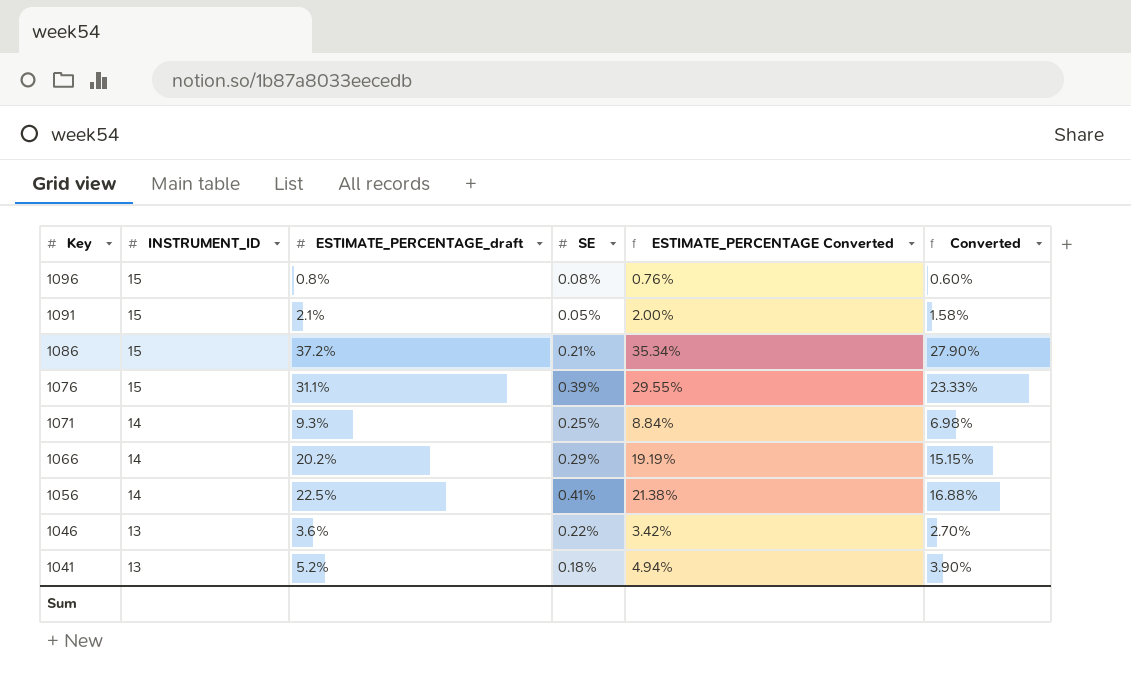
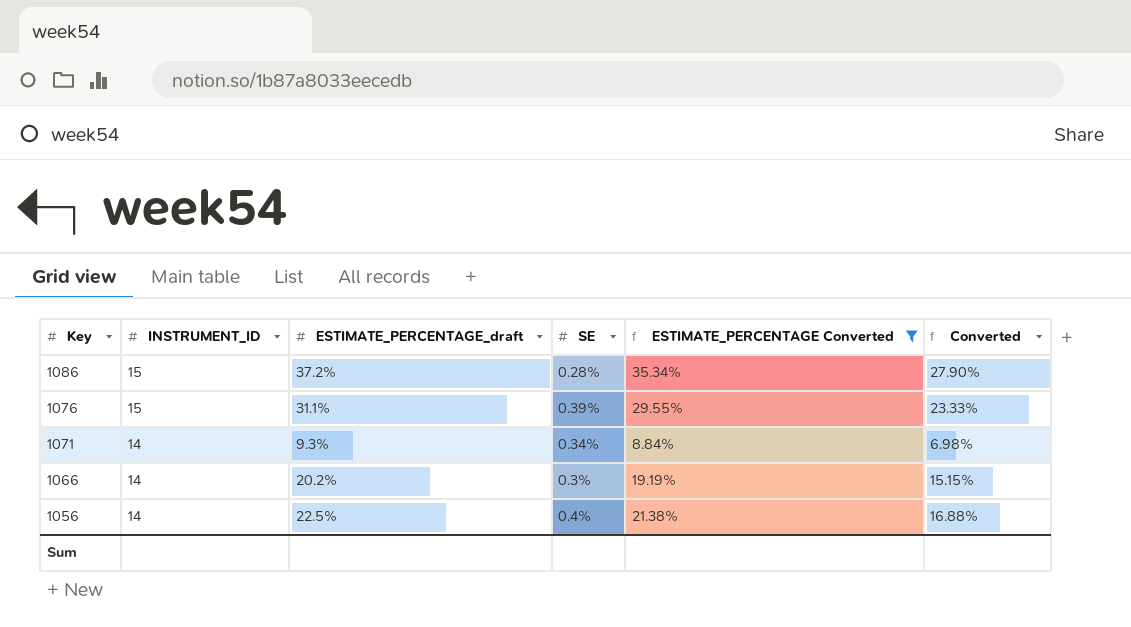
filter: none -> ESTIMATE_PERCENTAGE Converted >= 8.84%
1086 | SE: 0.21% -> 0.28%
1071 | SE: 0.25% -> 0.34%
1066 | SE: 0.29% -> 0.3%
1056 | SE: 0.41% -> 0.4%

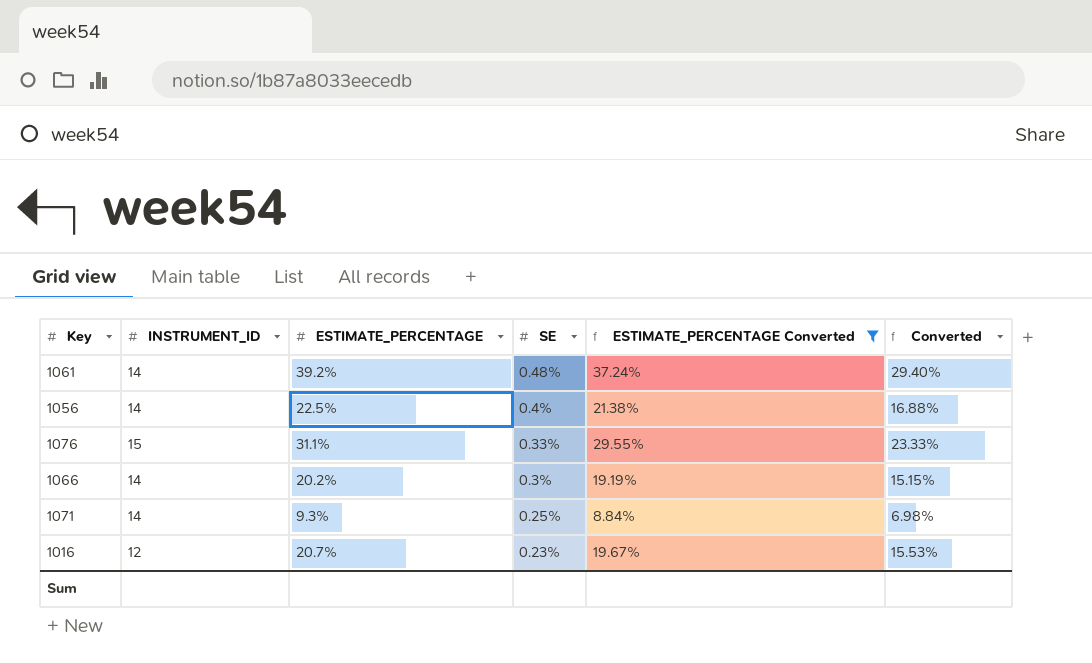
row order: Key descending -> SE descending
column name: ESTIMATE_PERCENTAGE_draft -> ESTIMATE_PERCENTAGE
row 1086: 15 | 37.2% | 0.28% | 35.34% | 27.90% -> none
row 1061: none -> 14 | 39.2% | 0.48% | 37.24% | 29.40%
1076 | SE: 0.39% -> 0.33%
1071 | SE: 0.34% -> 0.25%
row 1016: none -> 12 | 20.7% | 0.23% | 19.67% | 15.53%

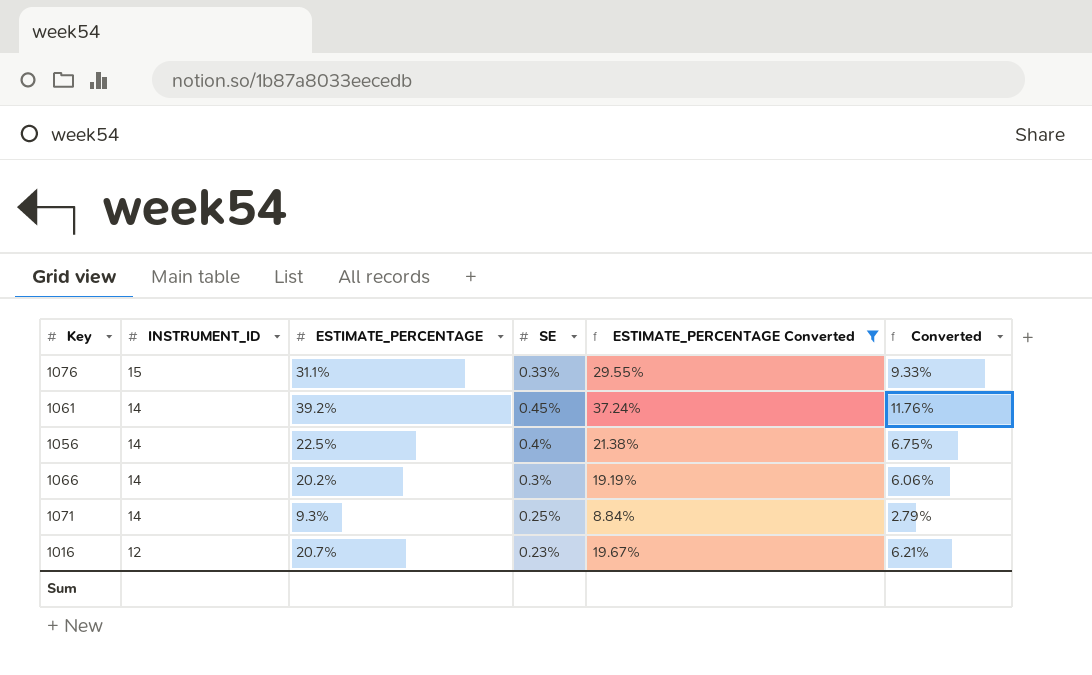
row order: SE descending -> INSTRUMENT_ID descending
column Converted | formula: [ESTIMATE_PERCENTAGE] * 0.75 -> [ESTIMATE_PERCENTAGE] * 0.3
1061 | SE: 0.48% -> 0.45%

